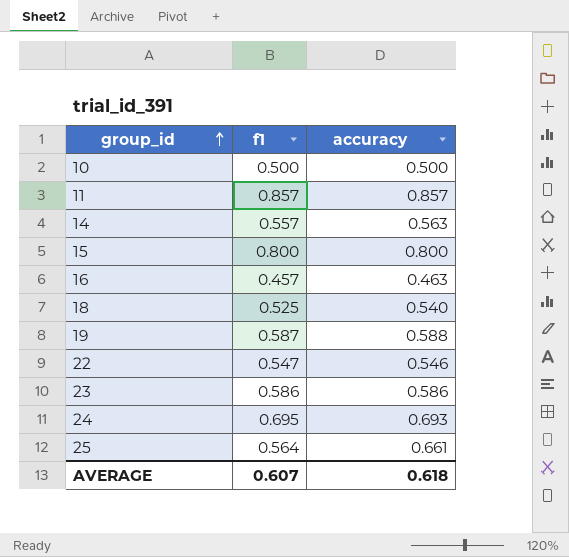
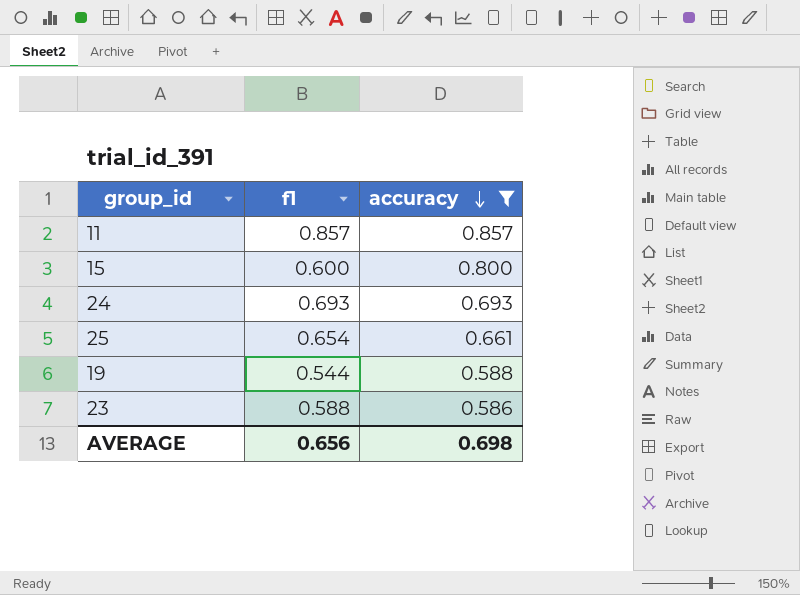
filter: none -> accuracy >= 0.586
row order: group_id ascending -> accuracy descending
15 | f1: 0.800 -> 0.600
24 | f1: 0.695 -> 0.693
25 | f1: 0.564 -> 0.654
19 | f1: 0.587 -> 0.544
23 | f1: 0.586 -> 0.588
AVERAGE | f1: 0.607 -> 0.656
AVERAGE | accuracy: 0.618 -> 0.698

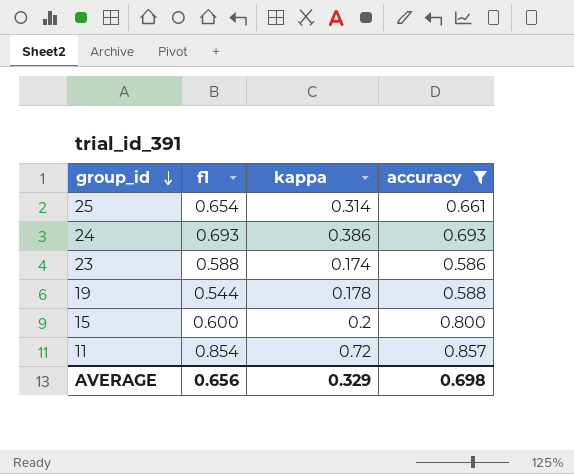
row order: accuracy descending -> group_id descending
column kappa | position: none -> 3
11 | f1: 0.857 -> 0.854

